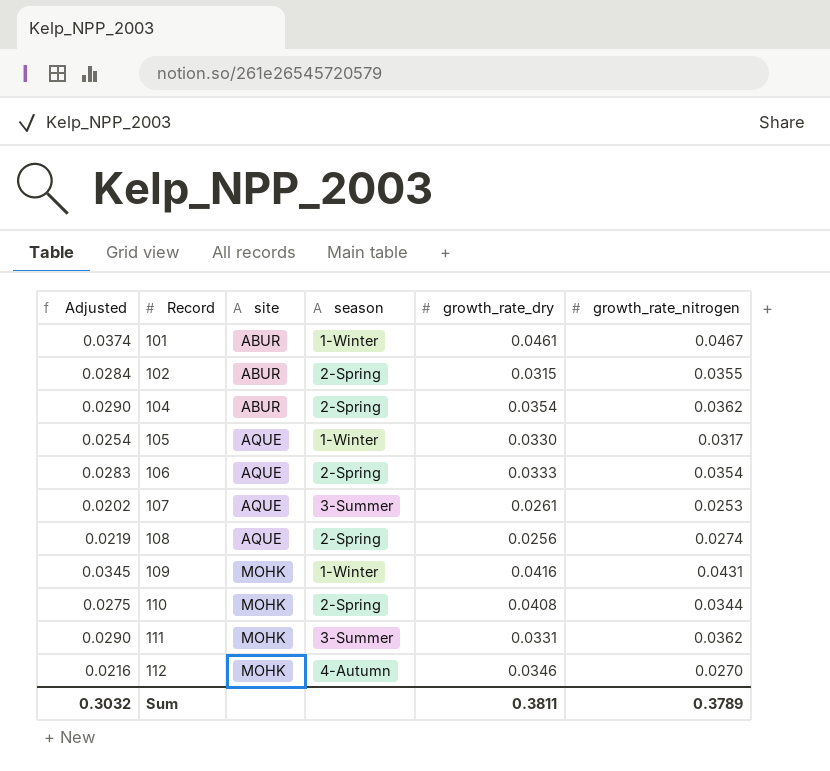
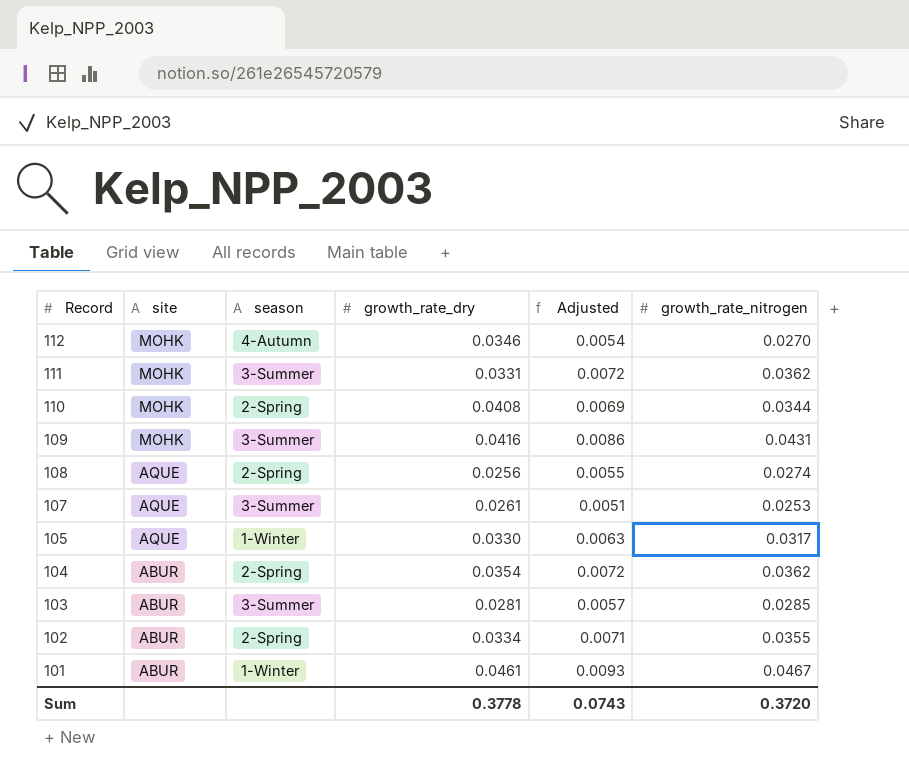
row order: Record ascending -> Record descending
column Adjusted | formula: [growth_rate_nitrogen] * 0.8 -> [growth_rate_nitrogen] * 0.2
column Adjusted | position: 1 -> 5
row 106: 0.0283 | AQUE | 2-Spring | 0.0333 | 0.0354 -> none
109 | season: 1-Winter -> 3-Summer
row 103: none -> ABUR | 3-Summer | 0.0281 | 0.0057 | 0.0285
102 | growth_rate_dry: 0.0315 -> 0.0334
Sum | growth_rate_dry: 0.3811 -> 0.3778
Sum | Adjusted: 0.3032 -> 0.0743
Sum | growth_rate_nitrogen: 0.3789 -> 0.3720

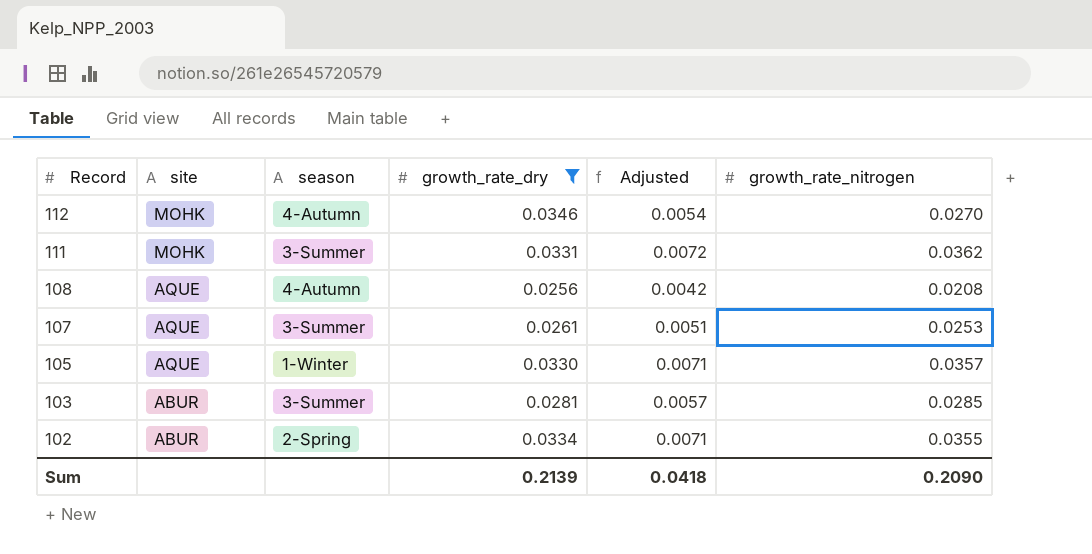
filter: none -> growth_rate_dry <= 0.0346
108 | season: 2-Spring -> 4-Autumn
108 | Adjusted: 0.0055 -> 0.0042
108 | growth_rate_nitrogen: 0.0274 -> 0.0208
105 | Adjusted: 0.0063 -> 0.0071
105 | growth_rate_nitrogen: 0.0317 -> 0.0357
Sum | growth_rate_dry: 0.3778 -> 0.2139
Sum | Adjusted: 0.0743 -> 0.0418
Sum | growth_rate_nitrogen: 0.3720 -> 0.2090

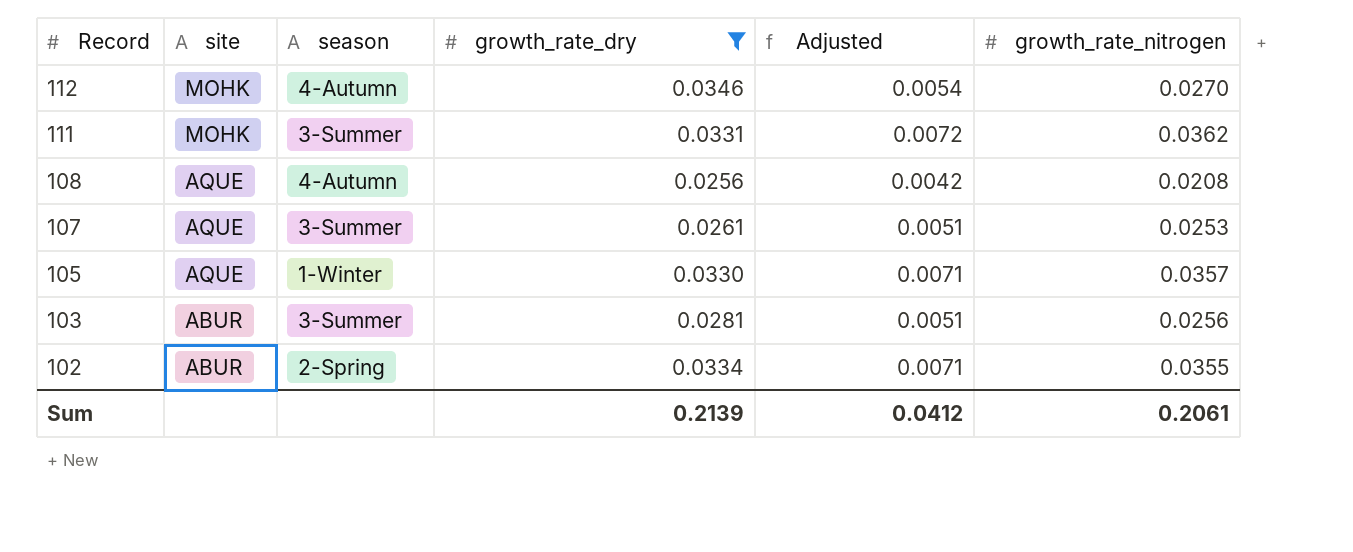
103 | Adjusted: 0.0057 -> 0.0051
103 | growth_rate_nitrogen: 0.0285 -> 0.0256
Sum | Adjusted: 0.0418 -> 0.0412
Sum | growth_rate_nitrogen: 0.2090 -> 0.2061

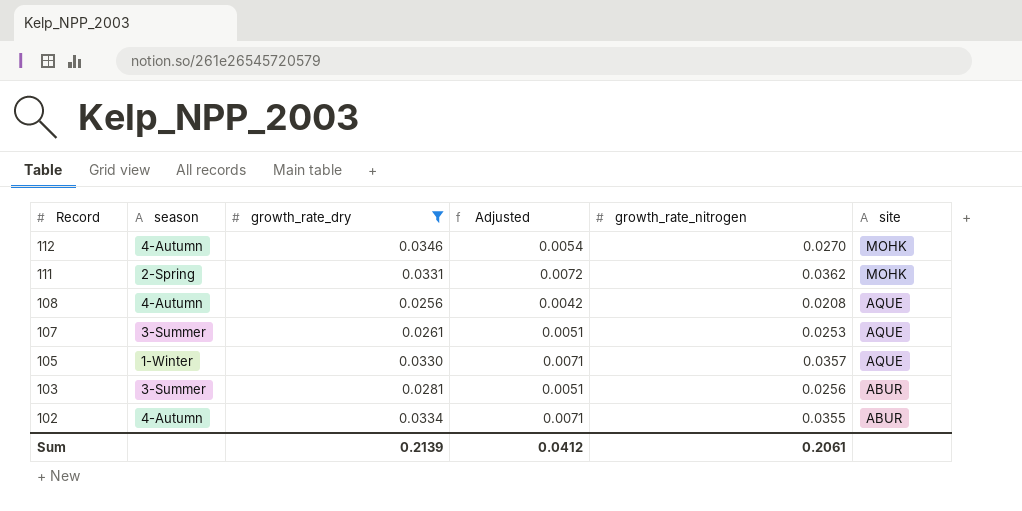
column site | position: 2 -> 6
111 | season: 3-Summer -> 2-Spring
102 | season: 2-Spring -> 4-Autumn

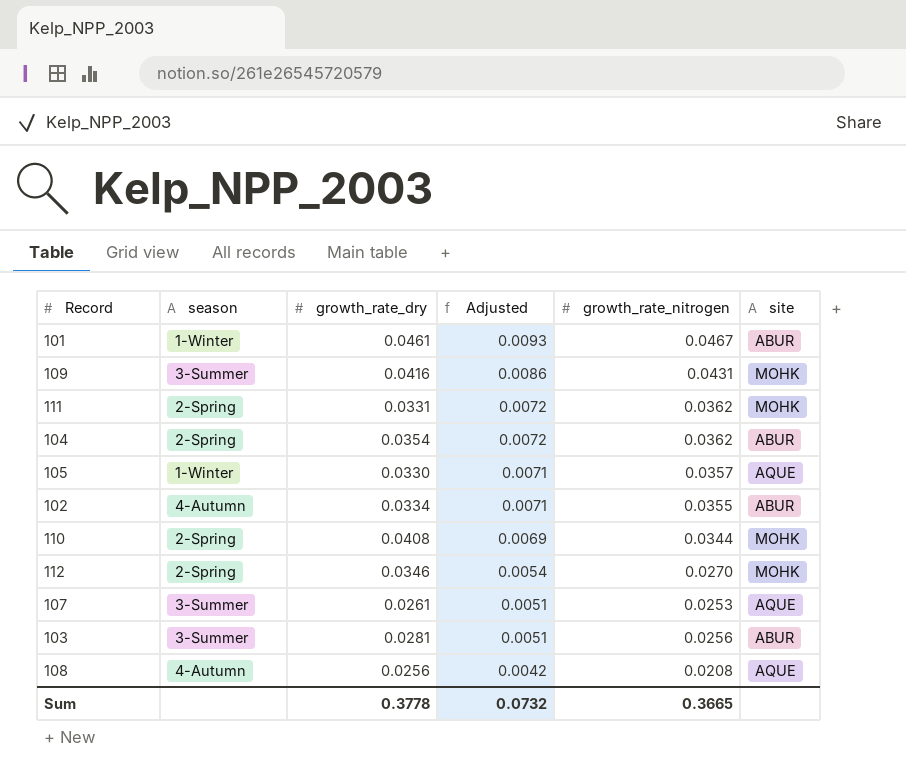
filter: growth_rate_dry <= 0.0346 -> none
row order: Record descending -> Adjusted descending
112 | season: 4-Autumn -> 2-Spring
Sum | growth_rate_dry: 0.2139 -> 0.3778
Sum | Adjusted: 0.0412 -> 0.0732
Sum | growth_rate_nitrogen: 0.2061 -> 0.3665

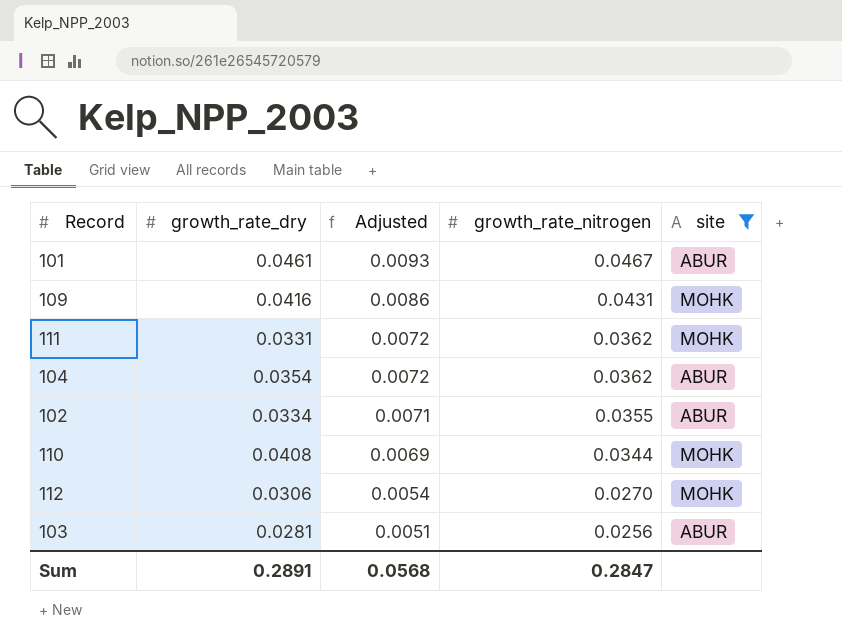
filter: none -> site != AQUE
column season | position: 2 -> none
112 | growth_rate_dry: 0.0346 -> 0.0306
Sum | growth_rate_dry: 0.3778 -> 0.2891
Sum | Adjusted: 0.0732 -> 0.0568
Sum | growth_rate_nitrogen: 0.3665 -> 0.2847

